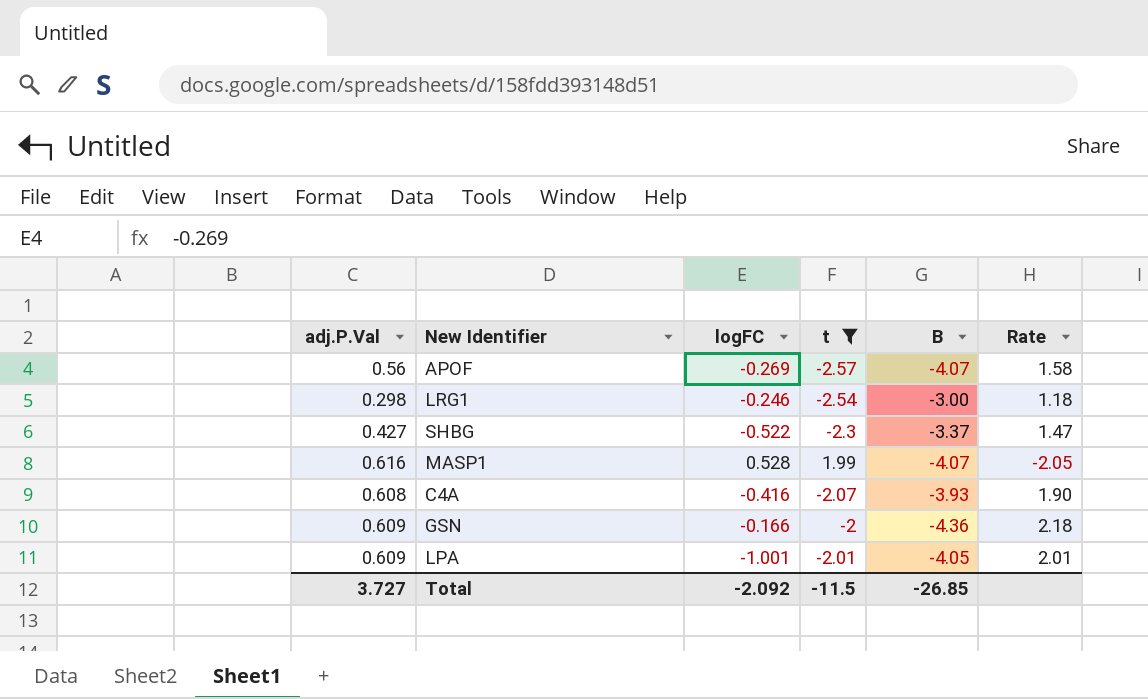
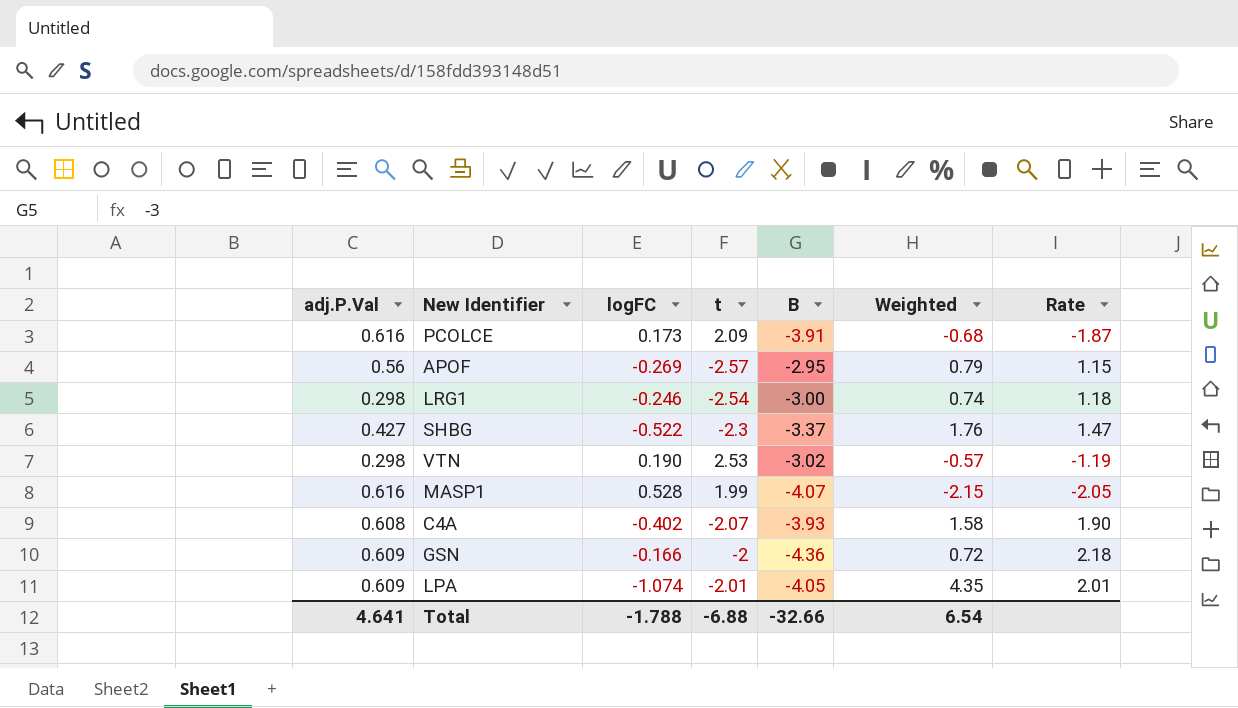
filter: t <= 1.99 -> none
column Weighted | formula: none -> [logFC] * [B]
APOF | B: -4.07 -> -2.95
APOF | Rate: 1.58 -> 1.15
C4A | logFC: -0.416 -> -0.402
LPA | logFC: -1.001 -> -1.074
Total | adj.P.Val: 3.727 -> 4.641
Total | logFC: -2.092 -> -1.788
Total | t: -11.5 -> -6.88
Total | B: -26.85 -> -32.66

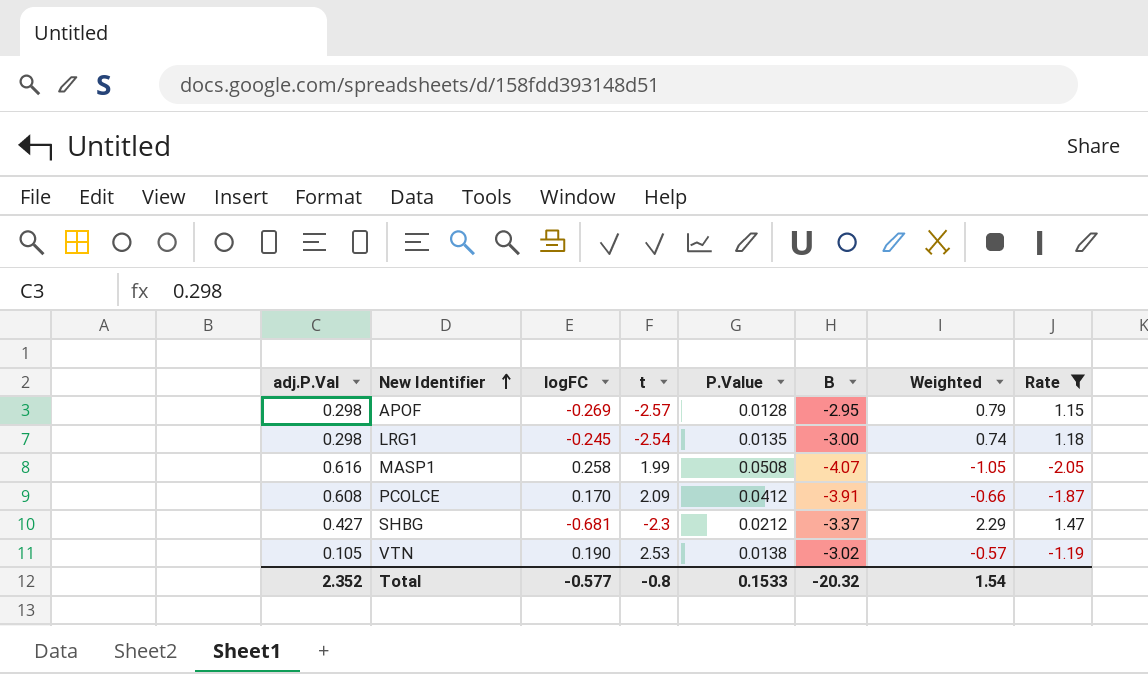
filter: none -> Rate <= 1.47
row order: none -> New Identifier ascending
column P.Value | position: none -> 5
APOF | adj.P.Val: 0.56 -> 0.298
LRG1 | logFC: -0.246 -> -0.245
MASP1 | logFC: 0.528 -> 0.258
MASP1 | Weighted: -2.15 -> -1.05
PCOLCE | adj.P.Val: 0.616 -> 0.608
PCOLCE | logFC: 0.173 -> 0.170
PCOLCE | Weighted: -0.68 -> -0.66
SHBG | logFC: -0.522 -> -0.681
SHBG | Weighted: 1.76 -> 2.29
VTN | adj.P.Val: 0.298 -> 0.105
Total | adj.P.Val: 4.641 -> 2.352
Total | logFC: -1.788 -> -0.577
Total | t: -6.88 -> -0.8
Total | B: -32.66 -> -20.32
Total | Weighted: 6.54 -> 1.54

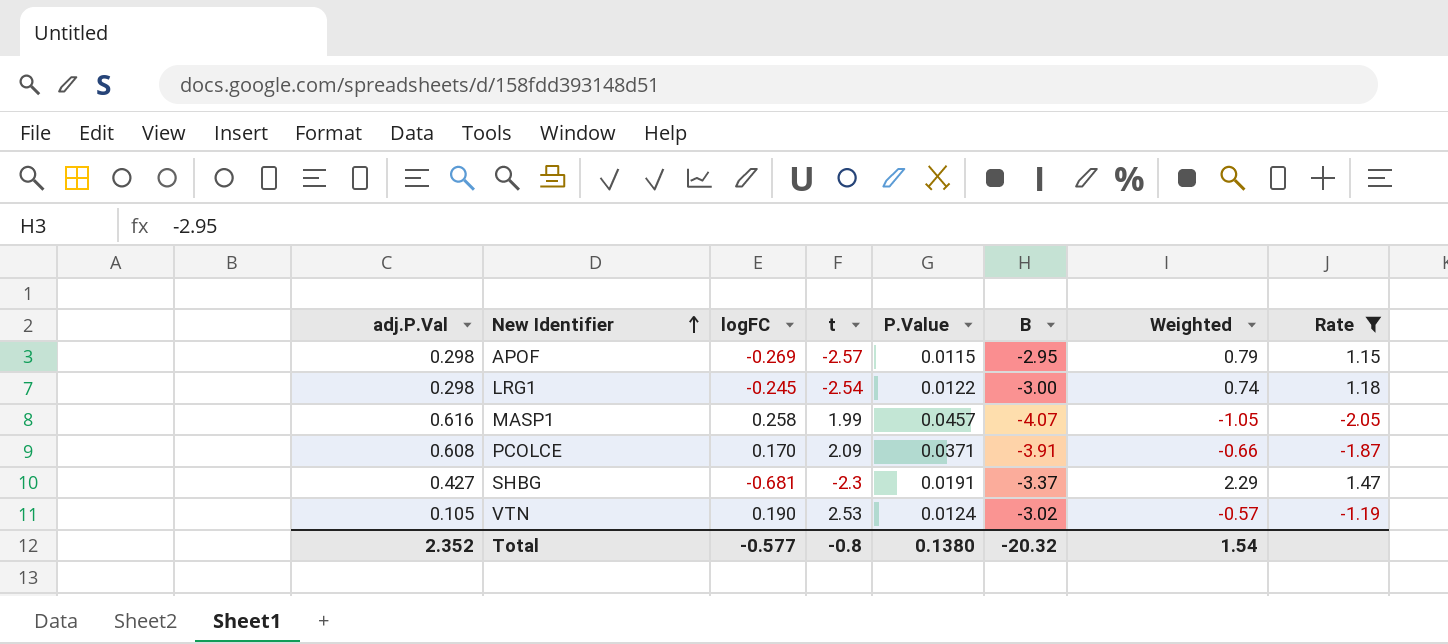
APOF | P.Value: 0.0128 -> 0.0115
LRG1 | P.Value: 0.0135 -> 0.0122
MASP1 | P.Value: 0.0508 -> 0.0457
PCOLCE | P.Value: 0.0412 -> 0.0371
SHBG | P.Value: 0.0212 -> 0.0191
VTN | P.Value: 0.0138 -> 0.0124
Total | P.Value: 0.1533 -> 0.1380

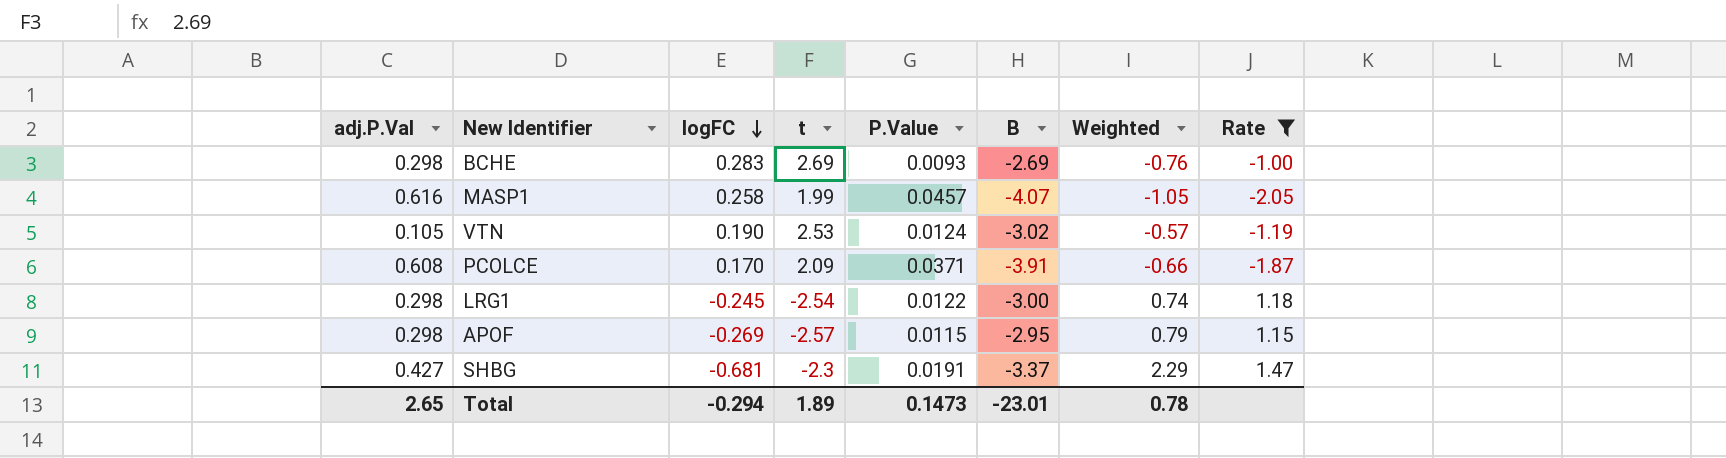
row order: New Identifier ascending -> logFC descending
row BCHE: none -> 0.298 | 0.283 | 2.69 | 0.0093 | -2.69 | -0.76 | -1.00
Total | adj.P.Val: 2.352 -> 2.65
Total | logFC: -0.577 -> -0.294
Total | t: -0.8 -> 1.89
Total | P.Value: 0.1380 -> 0.1473
Total | B: -20.32 -> -23.01
Total | Weighted: 1.54 -> 0.78

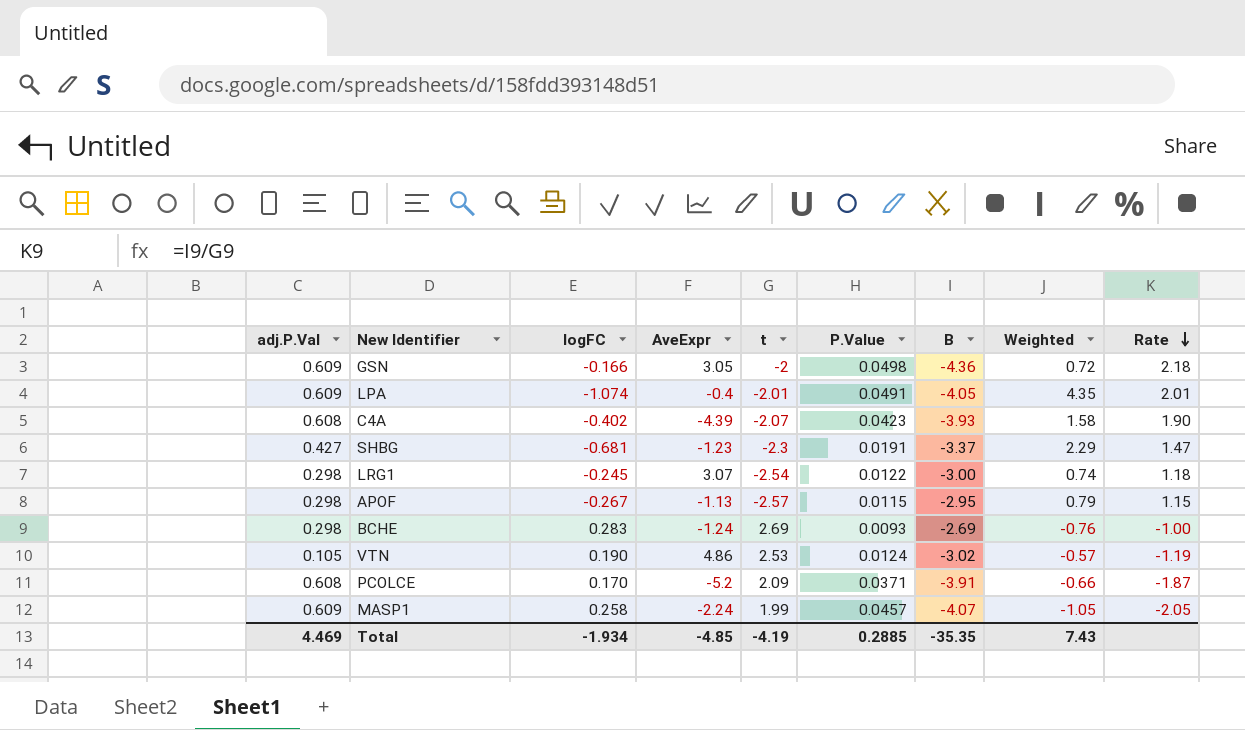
filter: Rate <= 1.47 -> none
row order: logFC descending -> Rate descending
column AveExpr | position: none -> 4
APOF | logFC: -0.269 -> -0.267
MASP1 | adj.P.Val: 0.616 -> 0.609
Total | adj.P.Val: 2.65 -> 4.469
Total | logFC: -0.294 -> -1.934
Total | t: 1.89 -> -4.19
Total | P.Value: 0.1473 -> 0.2885
Total | B: -23.01 -> -35.35
Total | Weighted: 0.78 -> 7.43

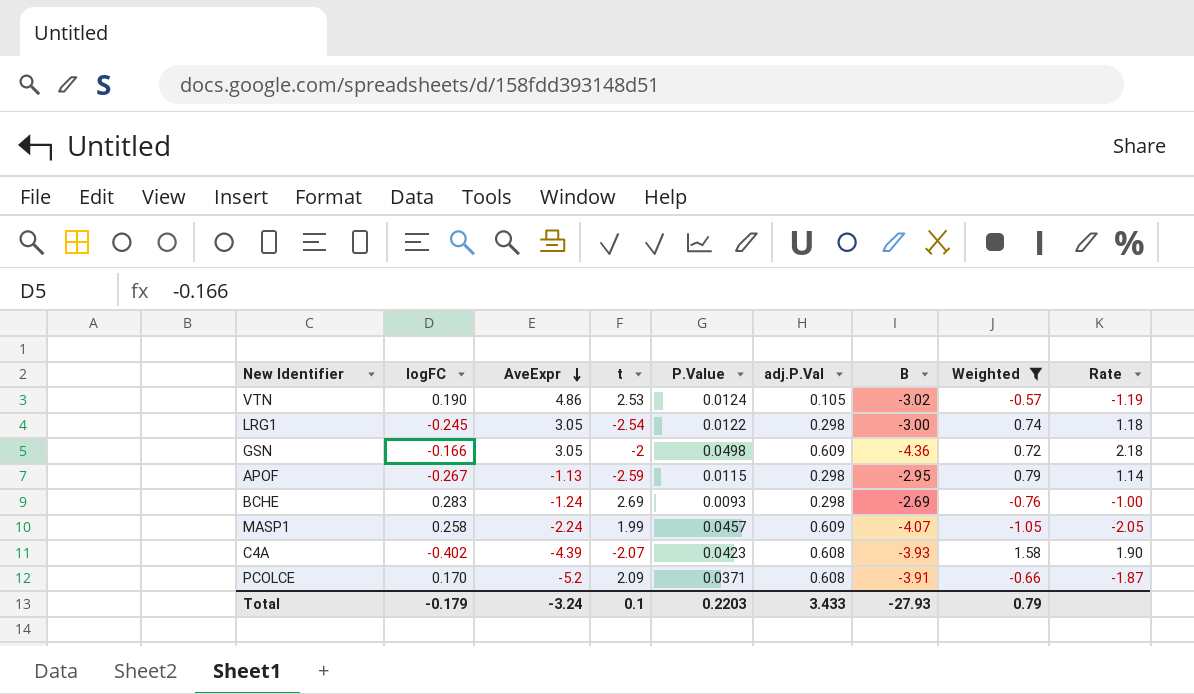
filter: none -> Weighted <= 1.58
row order: Rate descending -> AveExpr descending
column adj.P.Val | position: 1 -> 6
LRG1 | AveExpr: 3.07 -> 3.05
APOF | t: -2.57 -> -2.59
APOF | Rate: 1.15 -> 1.14
Total | logFC: -1.934 -> -0.179
Total | AveExpr: -4.85 -> -3.24
Total | t: -4.19 -> 0.1
Total | P.Value: 0.2885 -> 0.2203
Total | adj.P.Val: 4.469 -> 3.433
Total | B: -35.35 -> -27.93
Total | Weighted: 7.43 -> 0.79

